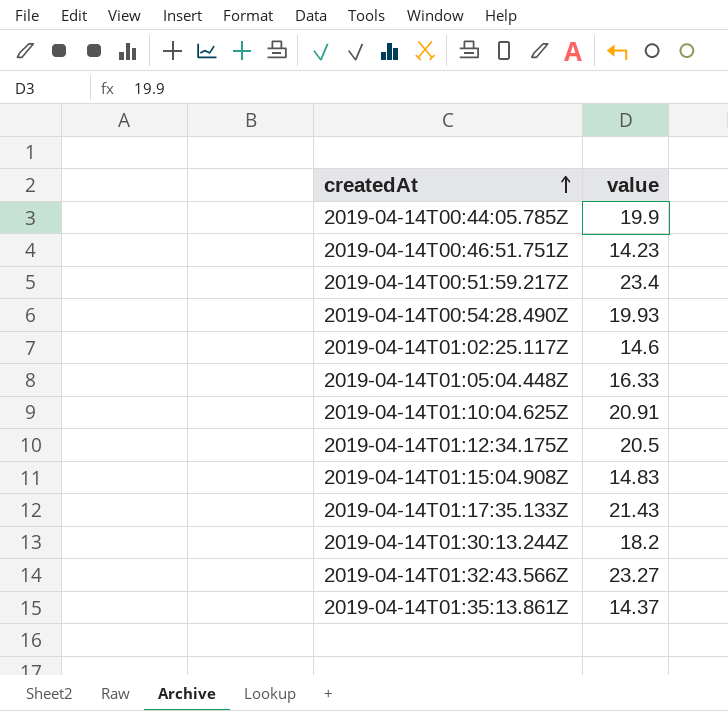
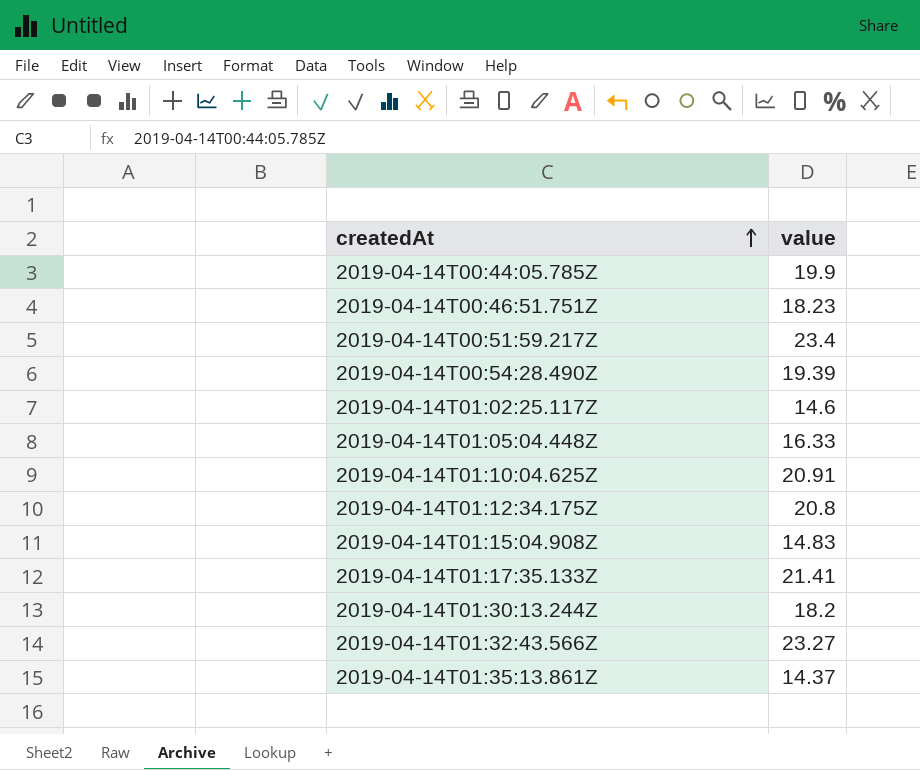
2019-04-14T00:46:51.751Z | value: 14.23 -> 18.23
2019-04-14T00:54:28.490Z | value: 19.93 -> 19.39
2019-04-14T01:12:34.175Z | value: 20.5 -> 20.8
2019-04-14T01:17:35.133Z | value: 21.43 -> 21.41

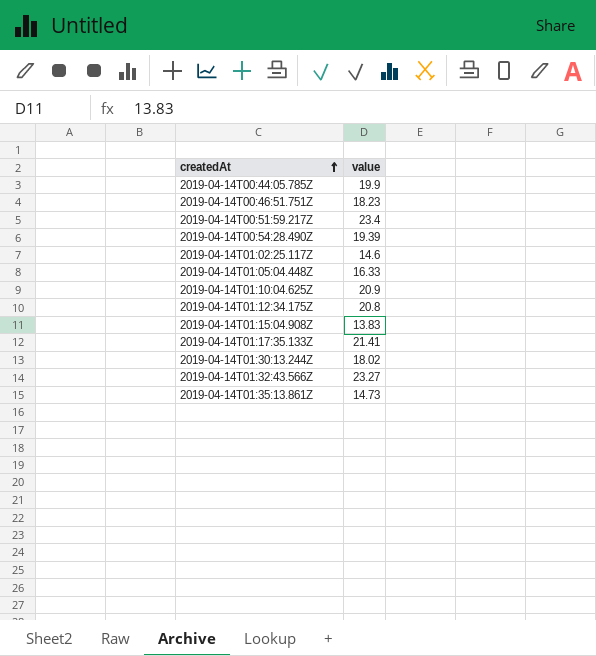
2019-04-14T01:10:04.625Z | value: 20.91 -> 20.9
2019-04-14T01:15:04.908Z | value: 14.83 -> 13.83
2019-04-14T01:30:13.244Z | value: 18.2 -> 18.02
2019-04-14T01:35:13.861Z | value: 14.37 -> 14.73

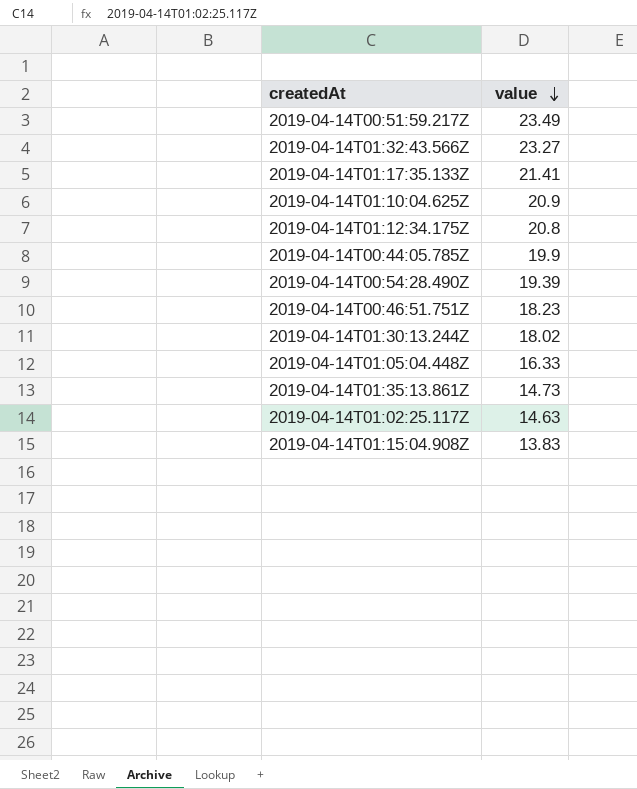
row order: createdAt ascending -> value descending
2019-04-14T00:51:59.217Z | value: 23.4 -> 23.49
2019-04-14T01:02:25.117Z | value: 14.6 -> 14.63

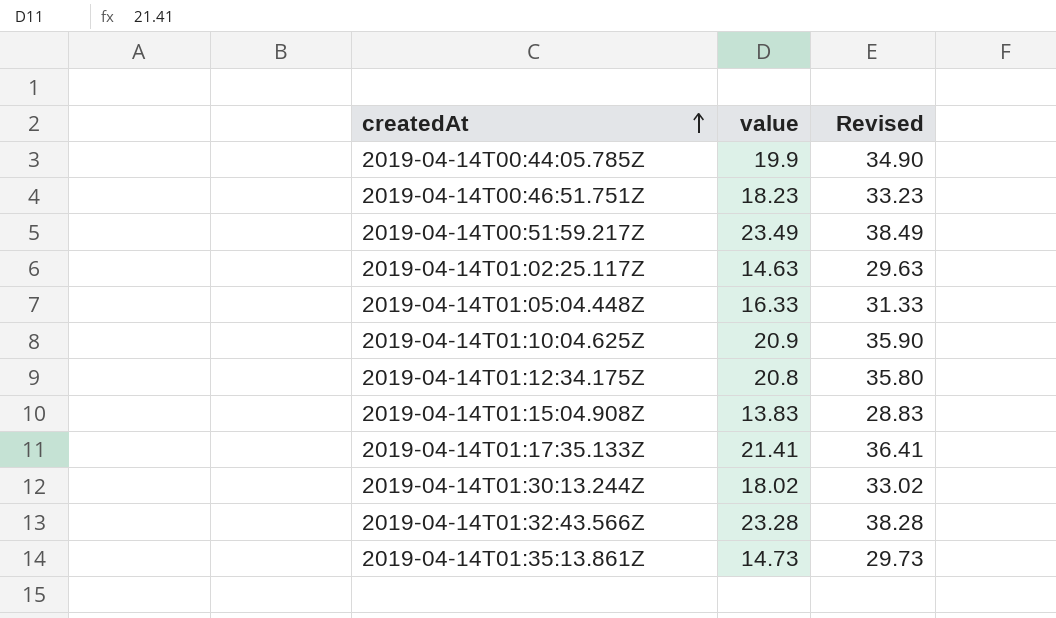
row order: value descending -> createdAt ascending
column Revised | formula: none -> [value] + 15
row 2019-04-14T00:54:28.490Z: 19.39 -> none
2019-04-14T01:32:43.566Z | value: 23.27 -> 23.28

